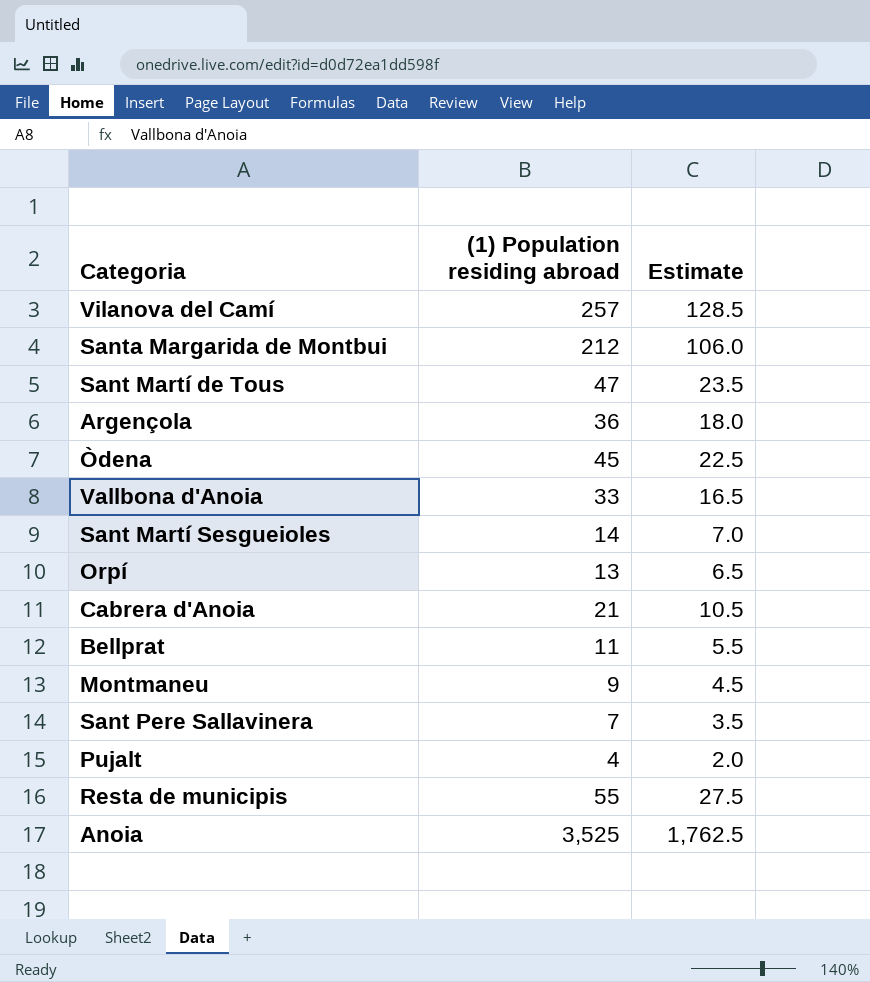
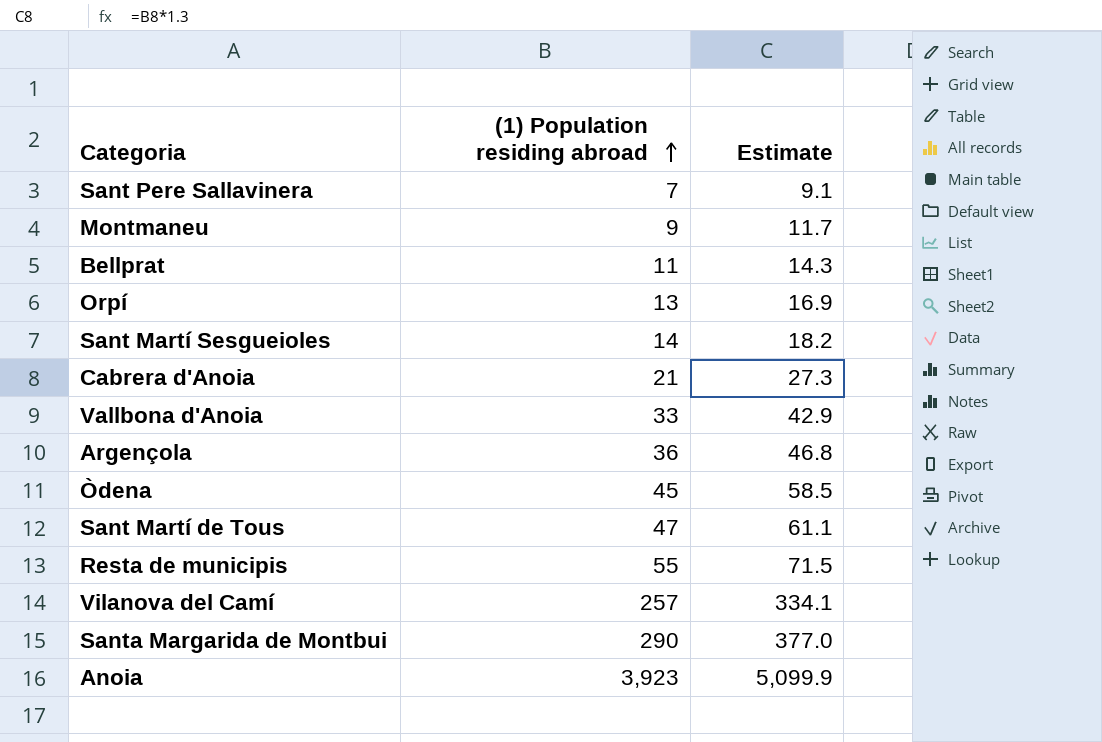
row order: none -> (1) Population residing abroad ascending
column Estimate | formula: [(1) Population residing abroad] * 0.5 -> [(1) Population residing abroad] * 1.3
row Pujalt: 4 | 2.0 -> none
Santa Margarida de Montbui | (1) Population residing abroad: 212 -> 290
Anoia | (1) Population residing abroad: 3,525 -> 3,923

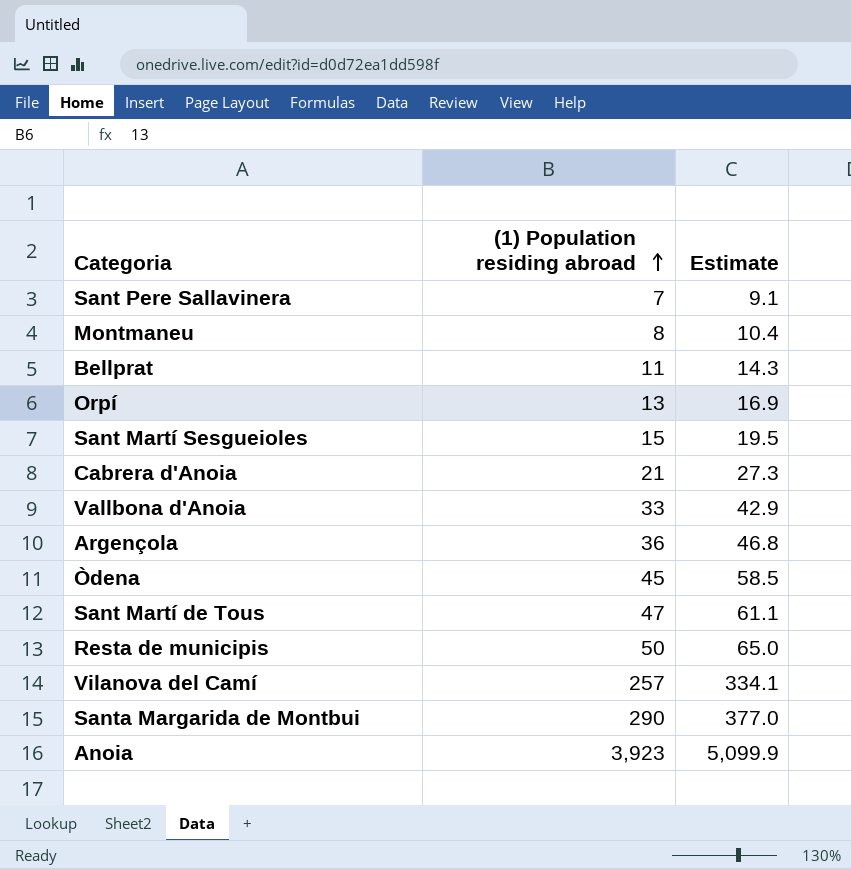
Montmaneu | (1) Population residing abroad: 9 -> 8
Montmaneu | Estimate: 11.7 -> 10.4
Sant Martí Sesgueioles | (1) Population residing abroad: 14 -> 15
Sant Martí Sesgueioles | Estimate: 18.2 -> 19.5
Resta de municipis | (1) Population residing abroad: 55 -> 50
Resta de municipis | Estimate: 71.5 -> 65.0

